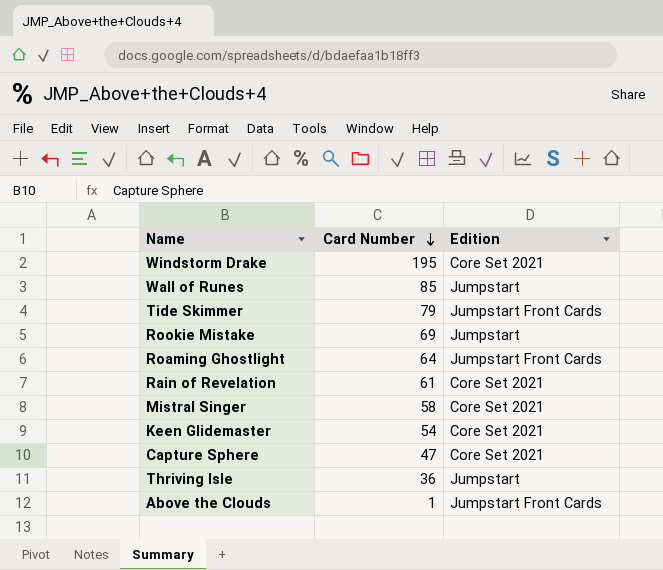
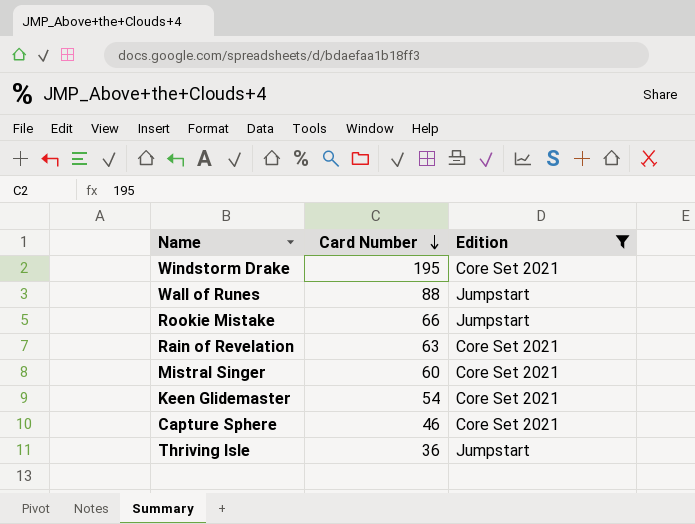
filter: none -> Edition != Jumpstart Front Cards
Wall of Runes | Card Number: 85 -> 88
Rookie Mistake | Card Number: 69 -> 66
Rain of Revelation | Card Number: 61 -> 63
Mistral Singer | Card Number: 58 -> 60
Capture Sphere | Card Number: 47 -> 46

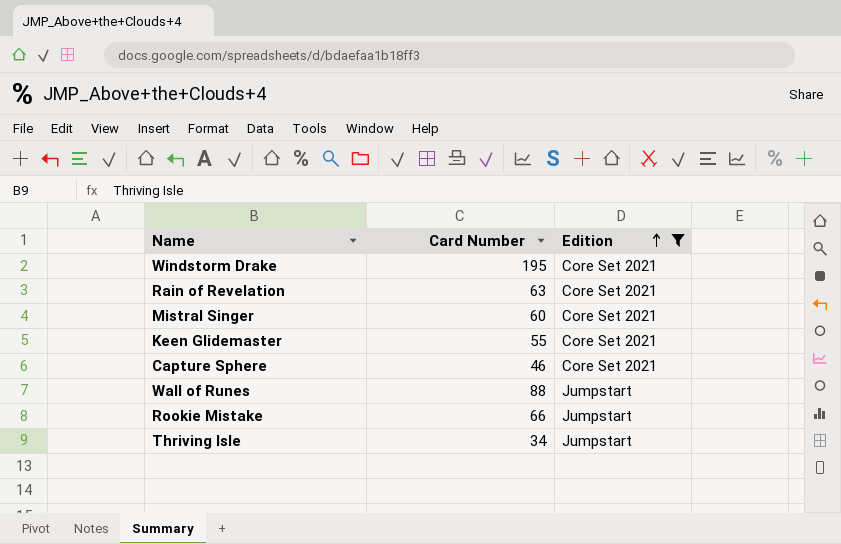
row order: Card Number descending -> Edition ascending
Keen Glidemaster | Card Number: 54 -> 55
Thriving Isle | Card Number: 36 -> 34

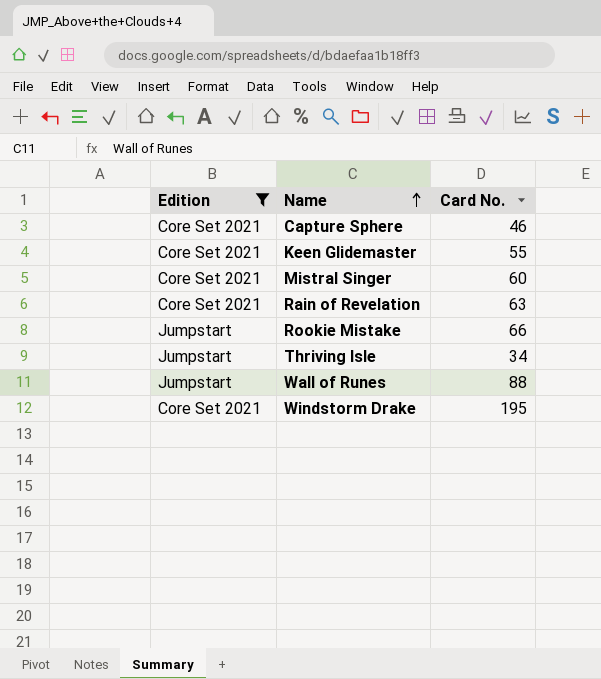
row order: Edition ascending -> Name ascending
column Edition | position: 3 -> 1
column name: Card Number -> Card No.

